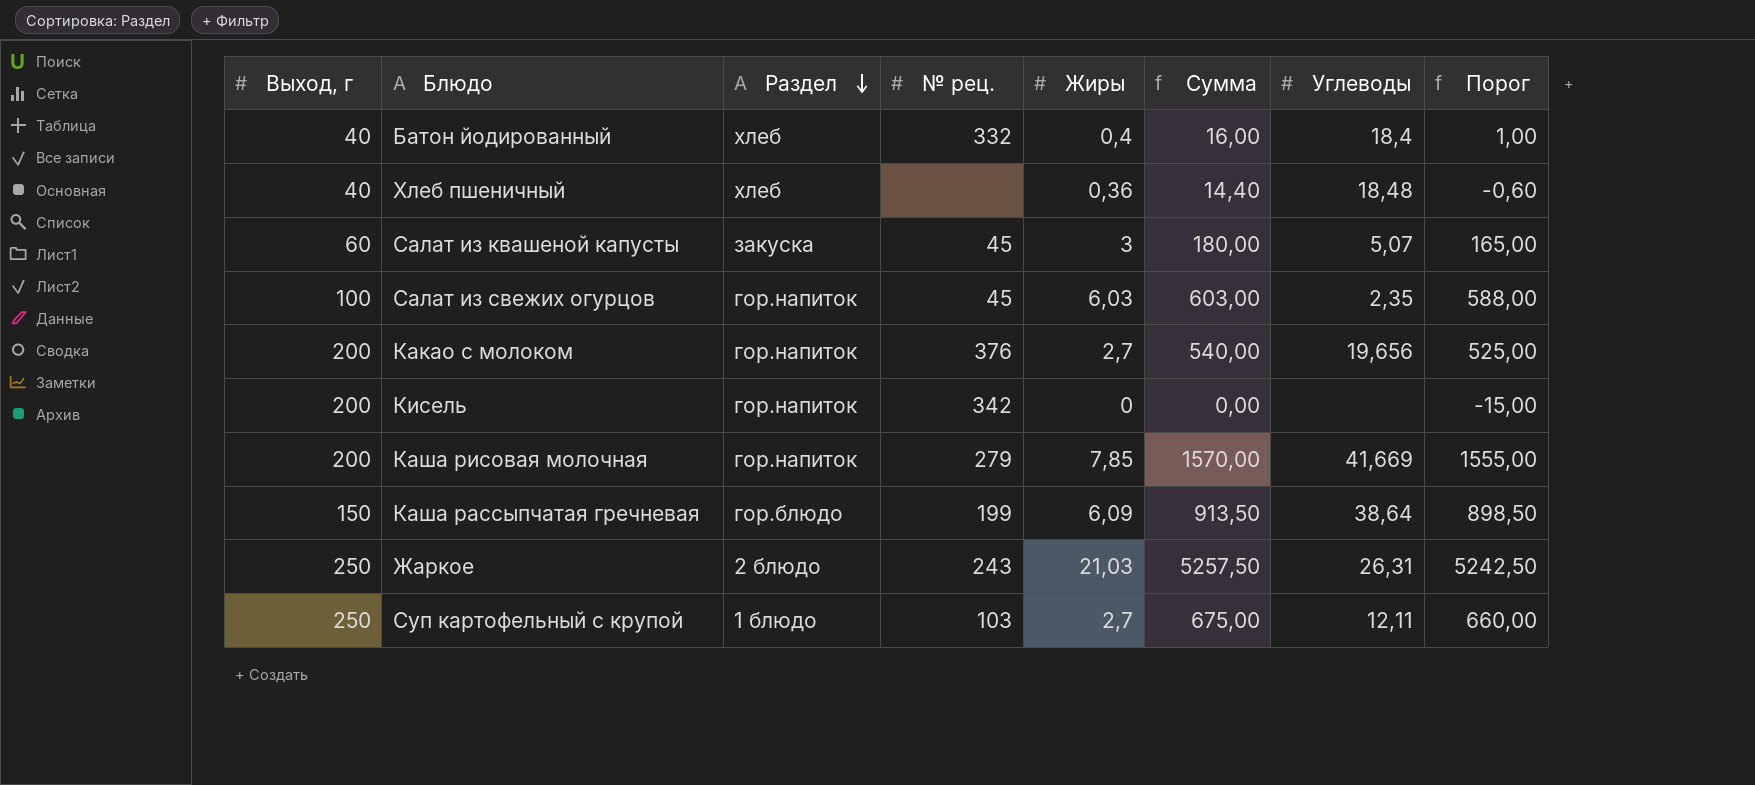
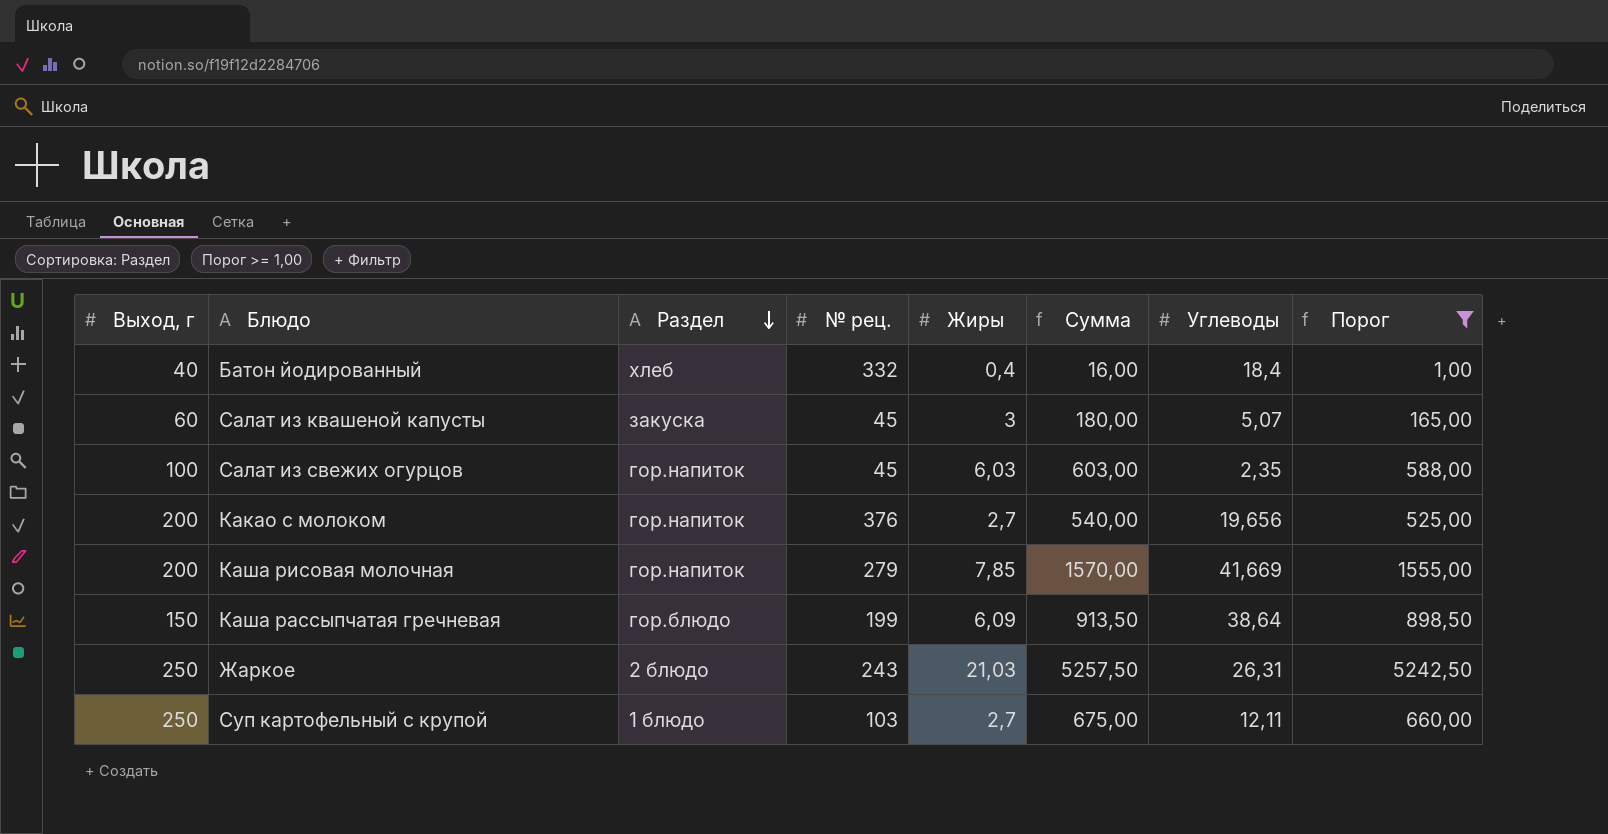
filter: none -> Порог >= 1,00

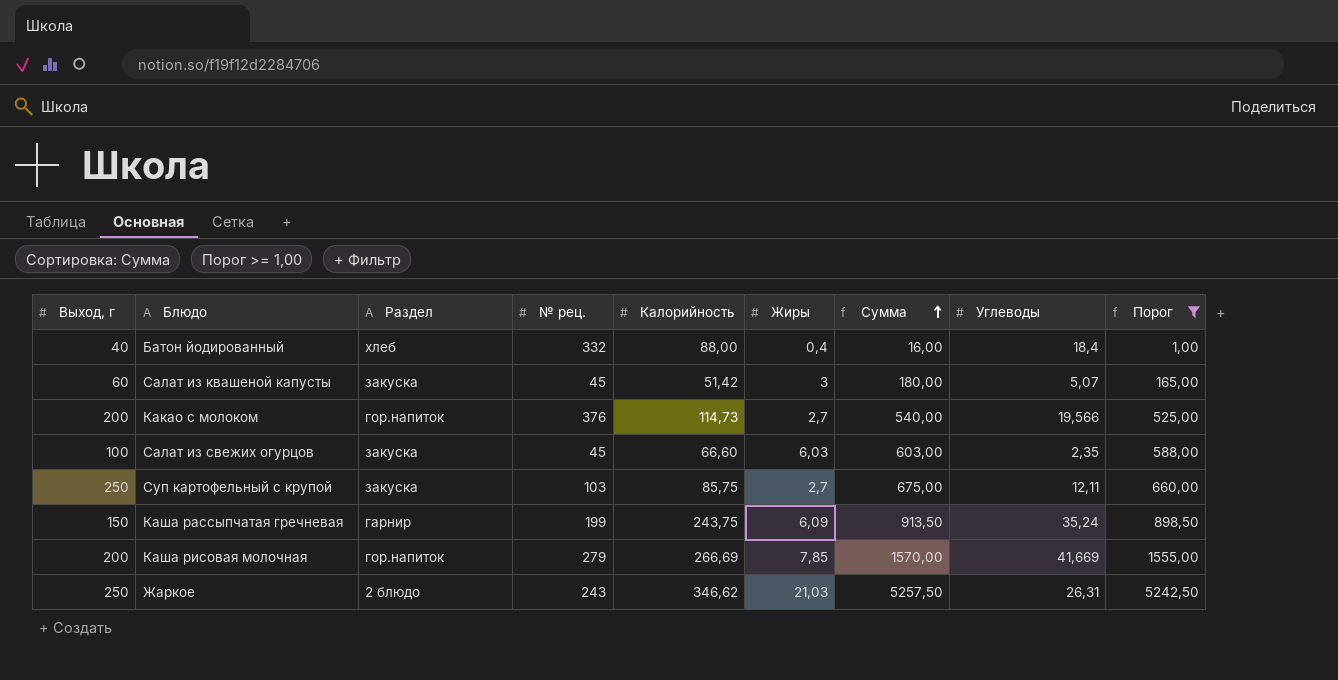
row order: Раздел descending -> Сумма ascending
column Калорийность | position: none -> 5
Какао с молоком | Углеводы: 19,656 -> 19,566
Салат из свежих огурцов | Раздел: гор.напиток -> закуска
Суп картофельный с крупой | Раздел: 1 блюдо -> закуска
Каша рассыпчатая гречневая | Раздел: гор.блюдо -> гарнир
Каша рассыпчатая гречневая | Углеводы: 38,64 -> 35,24

